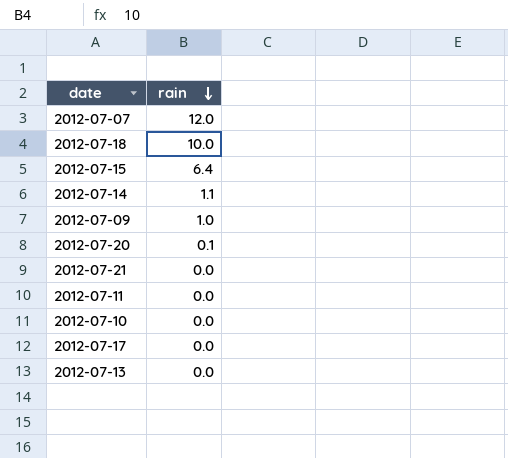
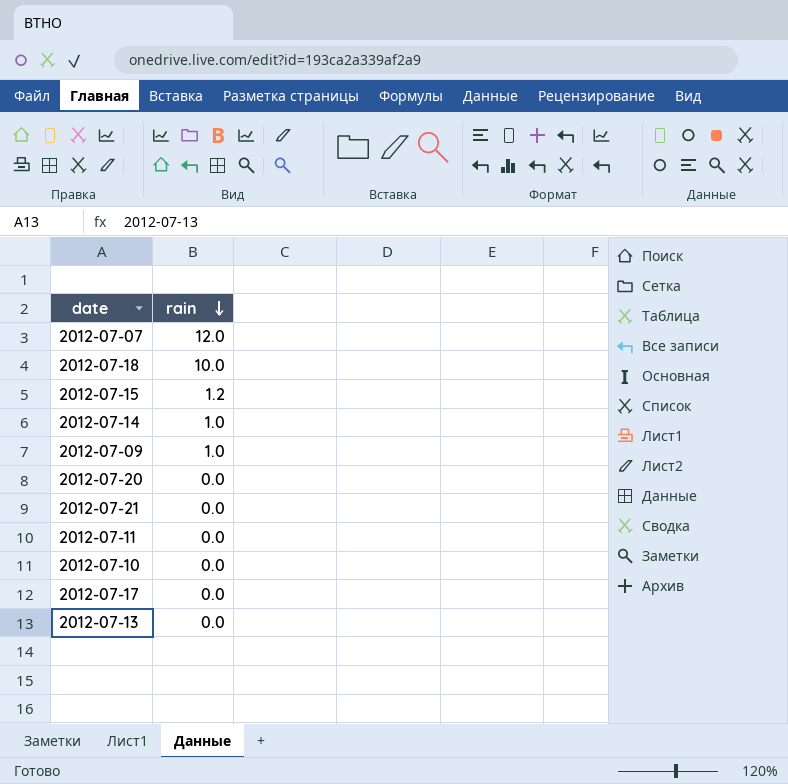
2012-07-15 | rain: 6.4 -> 1.2
2012-07-14 | rain: 1.1 -> 1.0
2012-07-20 | rain: 0.1 -> 0.0

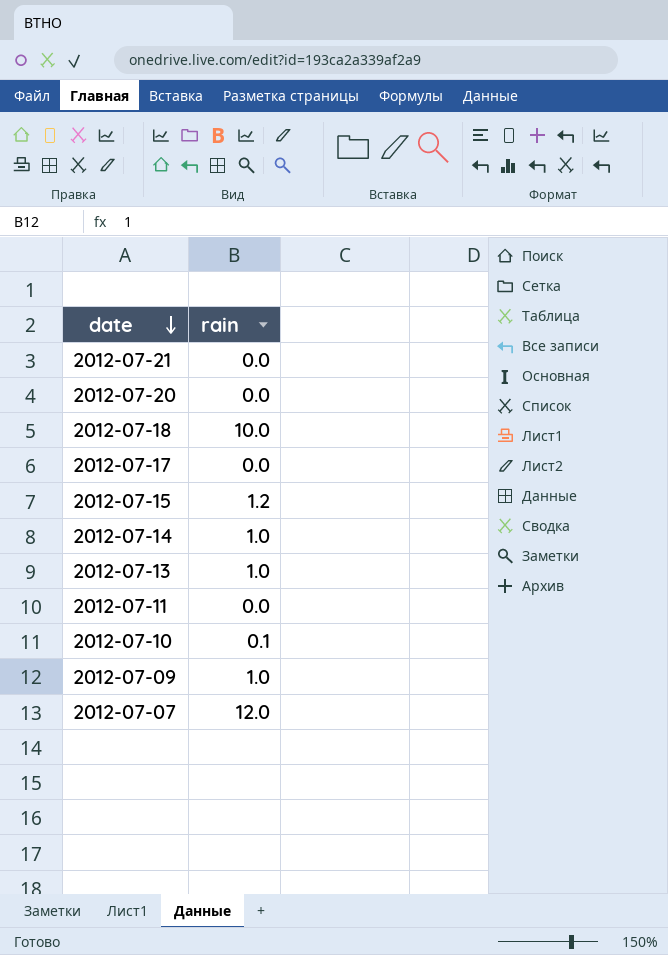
row order: rain descending -> date descending
2012-07-13 | rain: 0.0 -> 1.0
2012-07-10 | rain: 0.0 -> 0.1

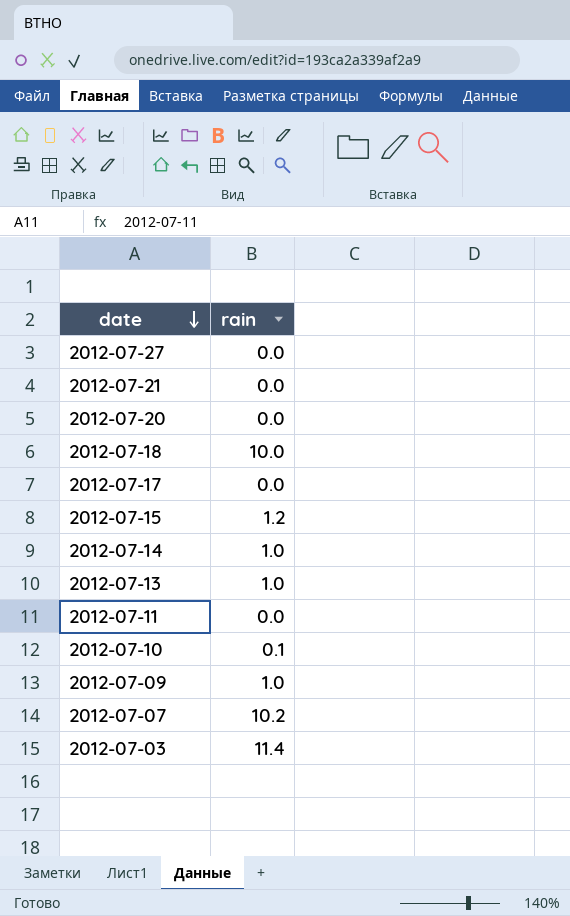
row 2012-07-27: none -> 0.0
2012-07-07 | rain: 12.0 -> 10.2
row 2012-07-03: none -> 11.4

